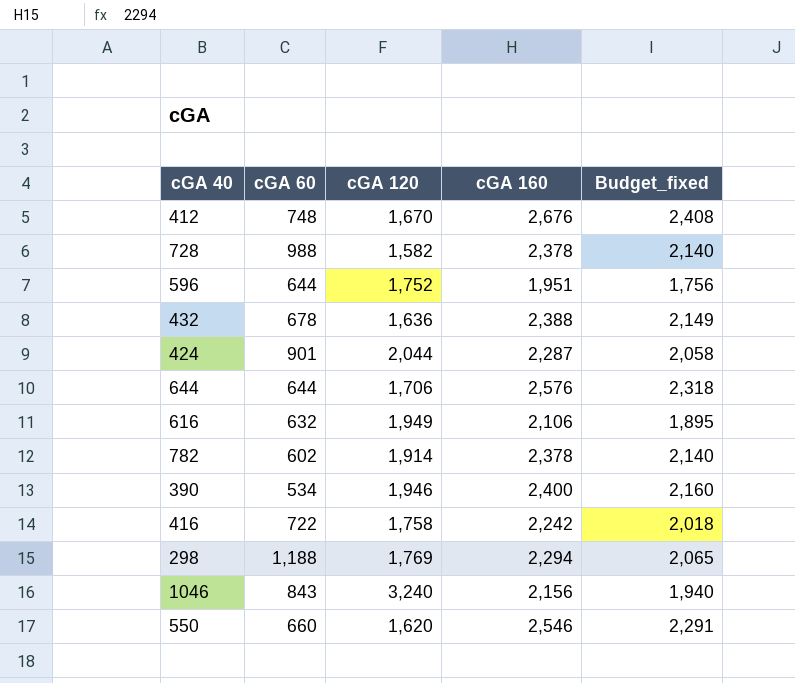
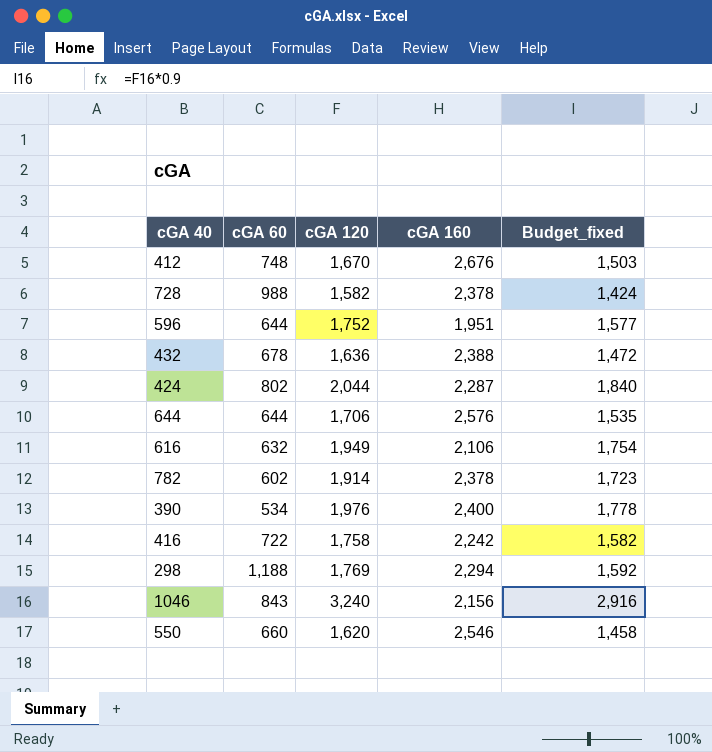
column Budget_fixed | formula: [cGA 160] * 0.9 -> [cGA 120] * 0.9
424 | cGA 60: 901 -> 802
390 | cGA 120: 1,946 -> 1,976

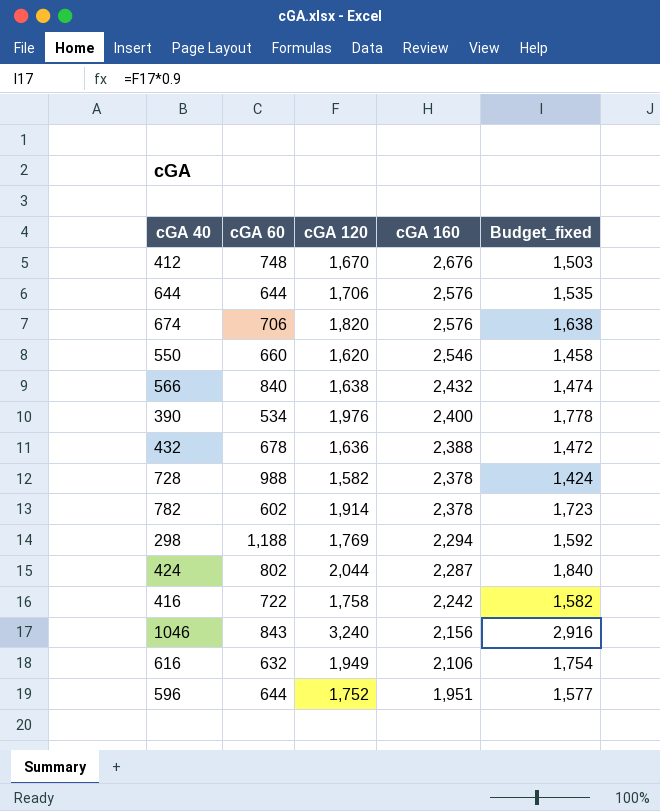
row order: none -> cGA 160 descending
row 674: none -> 706 | 1,820 | 2,576 | 1,638
row 566: none -> 840 | 1,638 | 2,432 | 1,474

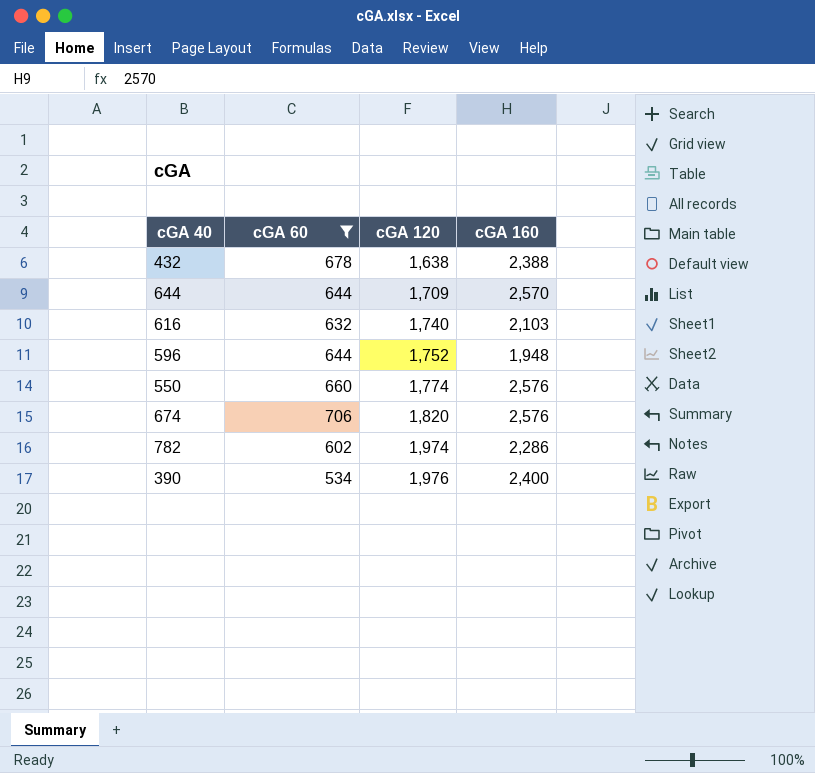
filter: none -> cGA 60 <= 706
row order: cGA 160 descending -> cGA 120 ascending
column Budget_fixed | formula: [cGA 120] * 0.9 -> none
432 | cGA 120: 1,636 -> 1,638
644 | cGA 120: 1,706 -> 1,709
644 | cGA 160: 2,576 -> 2,570
616 | cGA 120: 1,949 -> 1,740
616 | cGA 160: 2,106 -> 2,103
596 | cGA 160: 1,951 -> 1,948
550 | cGA 120: 1,620 -> 1,774
550 | cGA 160: 2,546 -> 2,576
782 | cGA 120: 1,914 -> 1,974
782 | cGA 160: 2,378 -> 2,286

